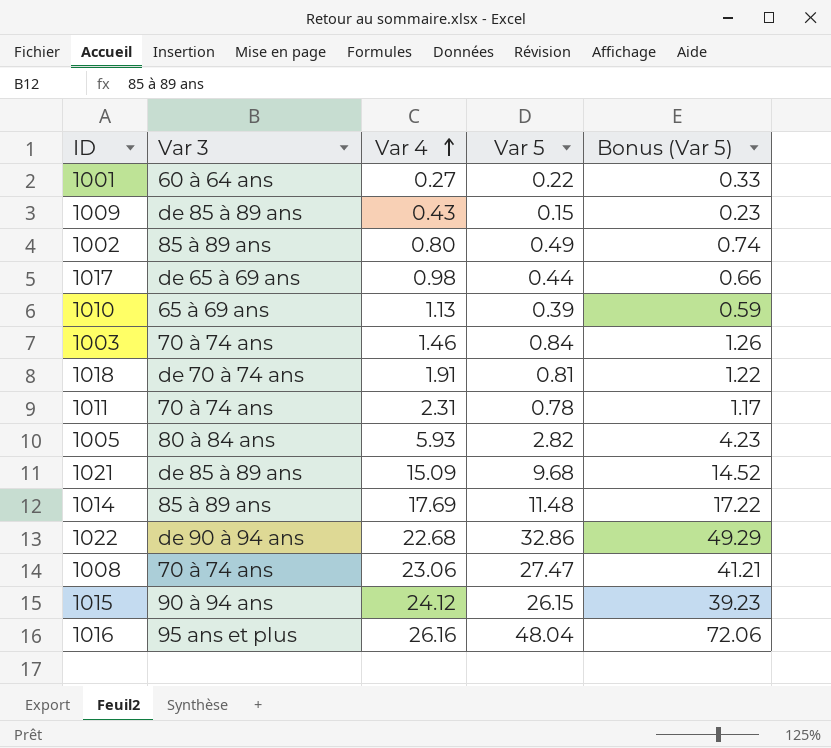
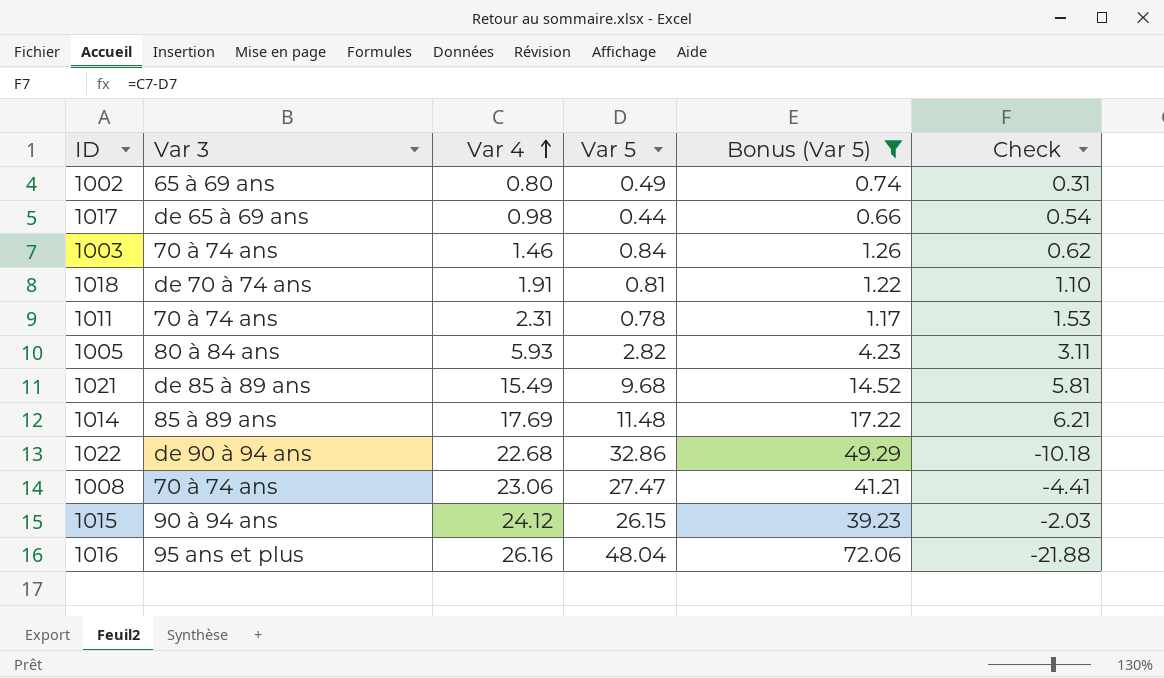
filter: none -> Bonus (Var 5) >= 0.66
column Check | formula: none -> [Var 4] - [Var 5]
1002 | Var 3: 85 à 89 ans -> 65 à 69 ans
1021 | Var 4: 15.09 -> 15.49

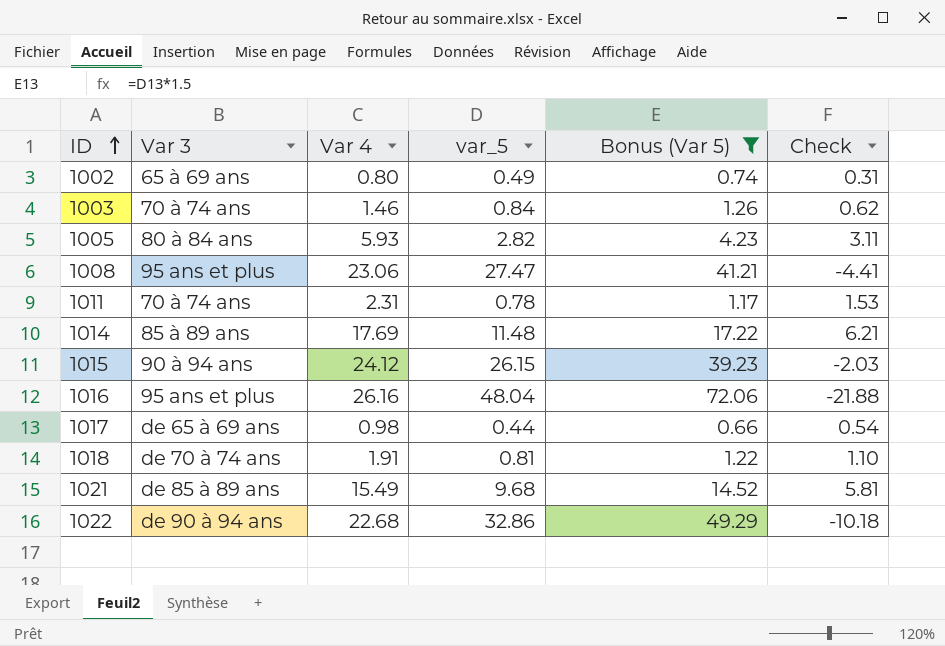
row order: Var 4 ascending -> ID ascending
column name: Var 5 -> var_5
1008 | Var 3: 70 à 74 ans -> 95 ans et plus

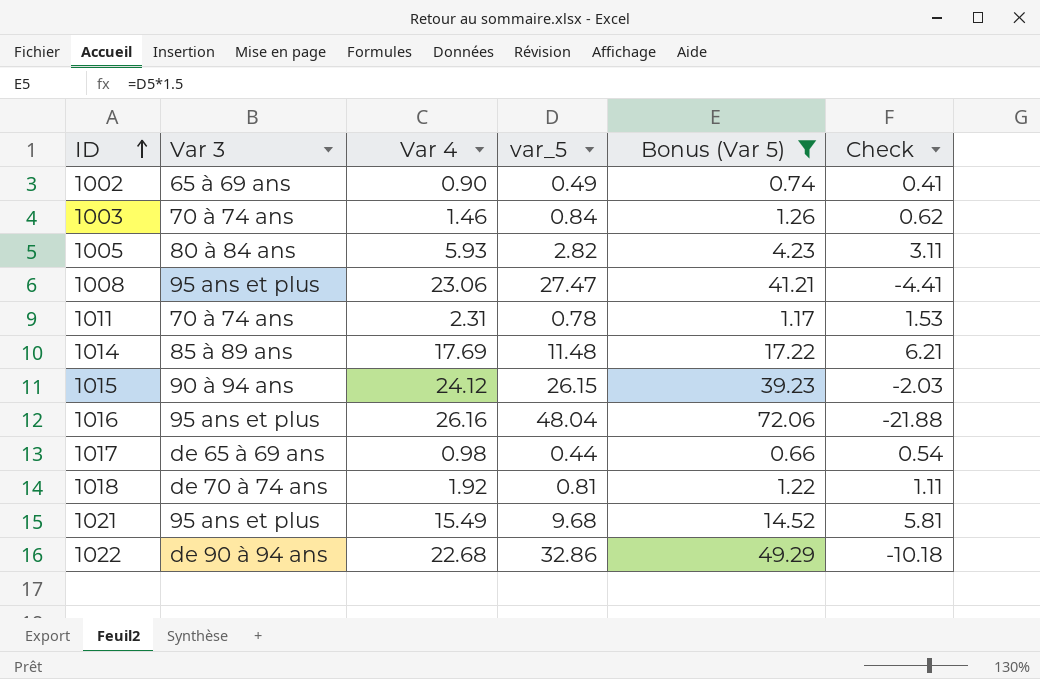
1002 | Var 4: 0.80 -> 0.90
1002 | Check: 0.31 -> 0.41
1018 | Var 4: 1.91 -> 1.92
1018 | Check: 1.10 -> 1.11
1021 | Var 3: de 85 à 89 ans -> 95 ans et plus

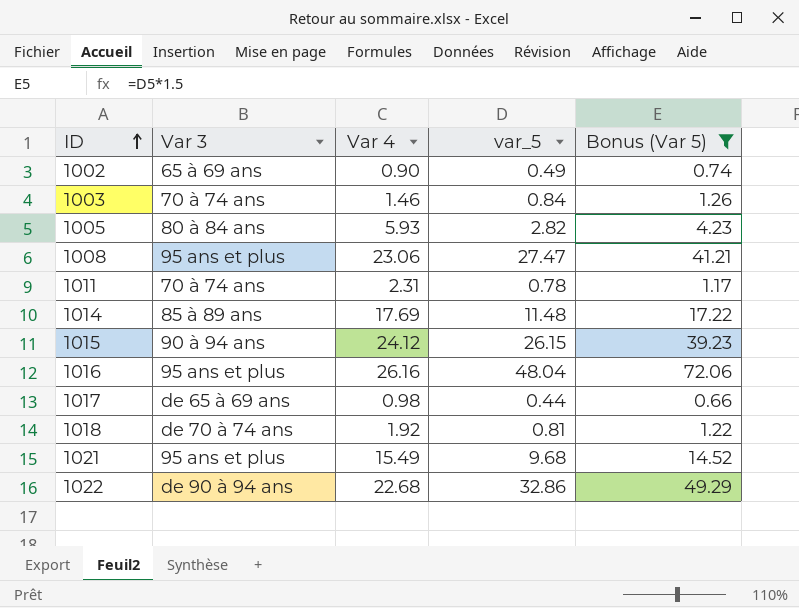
column Check | formula: [Var 4] - [var_5] -> none

